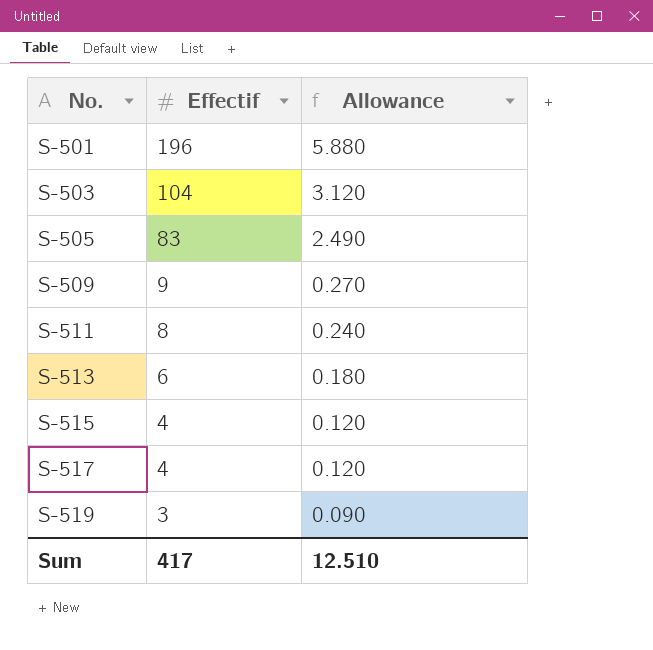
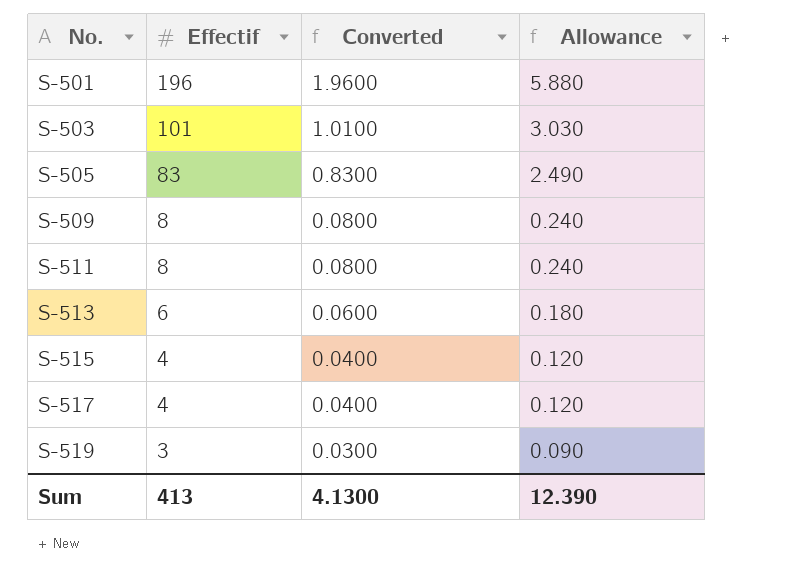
column Converted | formula: none -> [Effectif] * 0.01
S-503 | Effectif: 104 -> 101
S-503 | Allowance: 3.120 -> 3.030
S-509 | Effectif: 9 -> 8
S-509 | Allowance: 0.270 -> 0.240
Sum | Effectif: 417 -> 413
Sum | Allowance: 12.510 -> 12.390

